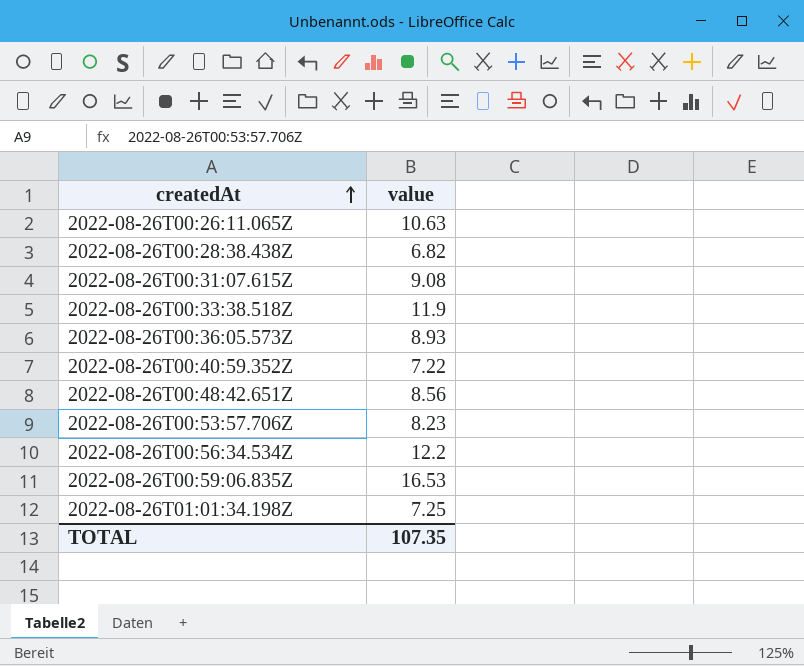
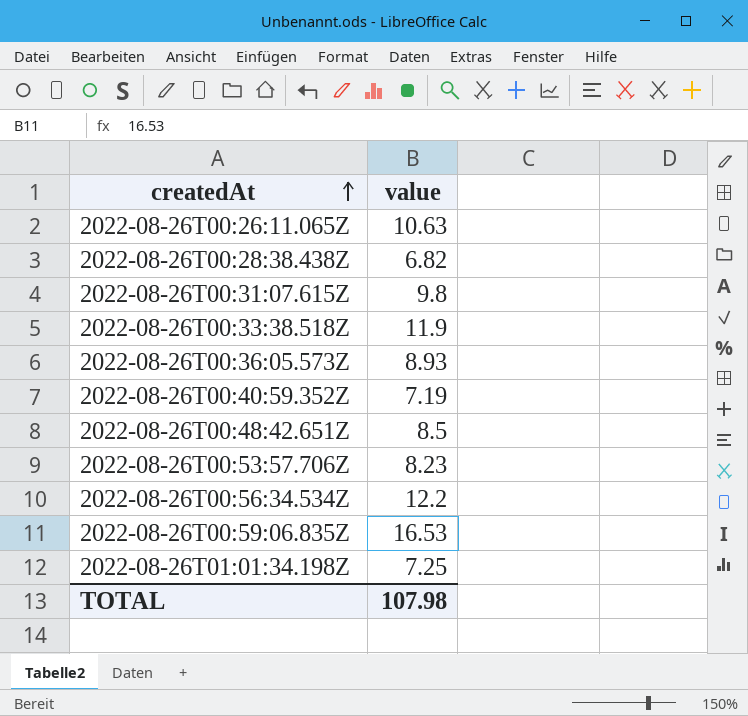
2022-08-26T00:31:07.615Z | value: 9.08 -> 9.8
2022-08-26T00:40:59.352Z | value: 7.22 -> 7.19
2022-08-26T00:48:42.651Z | value: 8.56 -> 8.5
TOTAL | value: 107.35 -> 107.98

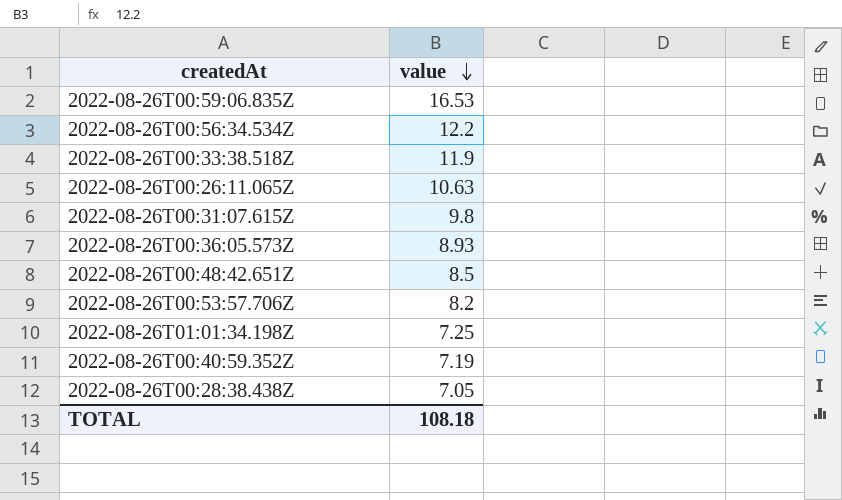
row order: createdAt ascending -> value descending
2022-08-26T00:53:57.706Z | value: 8.23 -> 8.2
2022-08-26T00:28:38.438Z | value: 6.82 -> 7.05
TOTAL | value: 107.98 -> 108.18

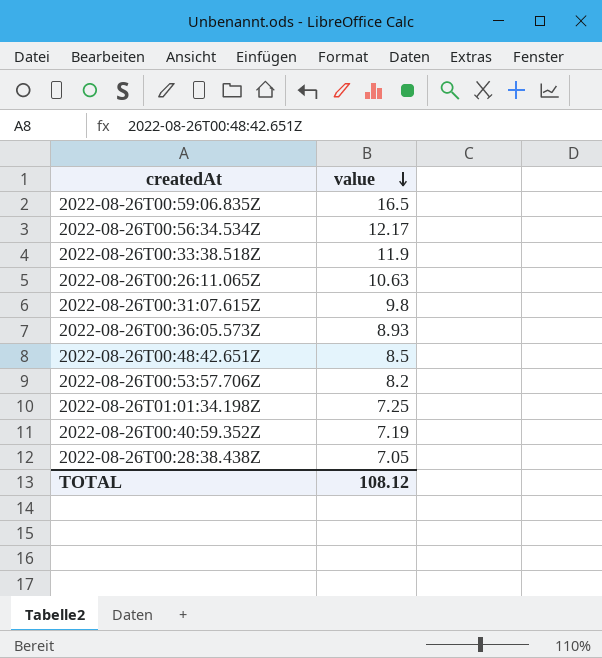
2022-08-26T00:59:06.835Z | value: 16.53 -> 16.5
2022-08-26T00:56:34.534Z | value: 12.2 -> 12.17
TOTAL | value: 108.18 -> 108.12

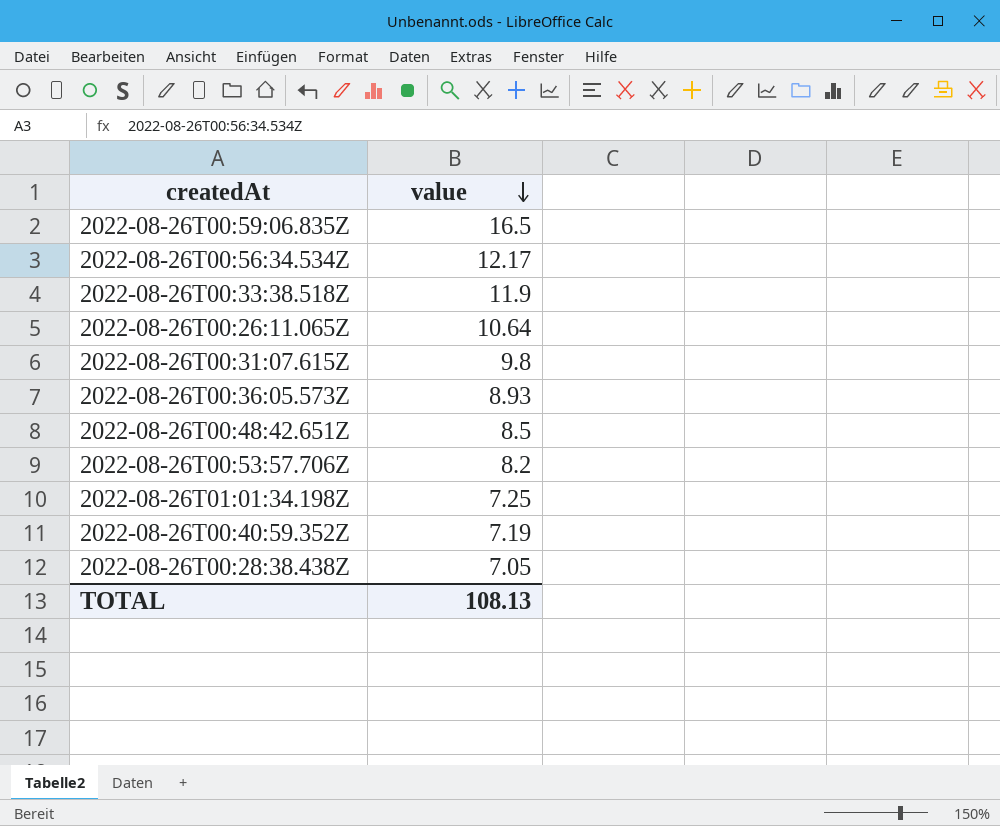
2022-08-26T00:26:11.065Z | value: 10.63 -> 10.64
TOTAL | value: 108.12 -> 108.13

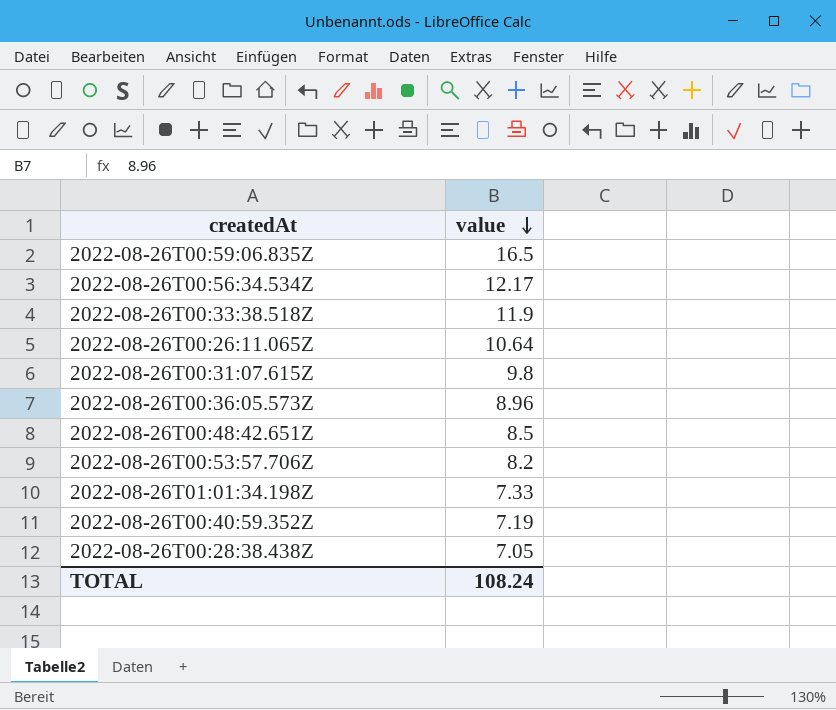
2022-08-26T00:36:05.573Z | value: 8.93 -> 8.96
2022-08-26T01:01:34.198Z | value: 7.25 -> 7.33
TOTAL | value: 108.13 -> 108.24

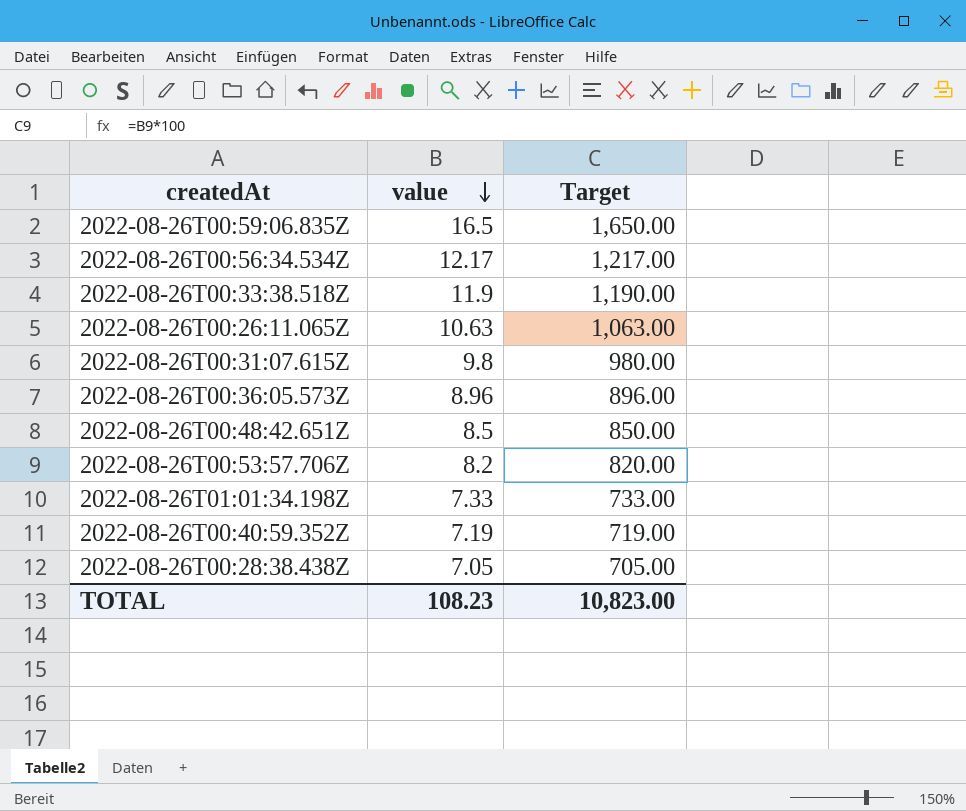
column Target | formula: none -> [value] * 100
2022-08-26T00:26:11.065Z | value: 10.64 -> 10.63
TOTAL | value: 108.24 -> 108.23

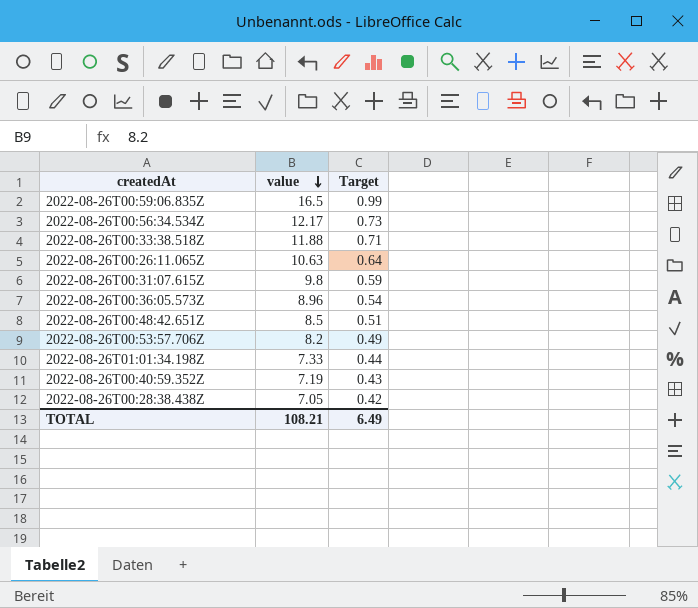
column Target | formula: [value] * 100 -> [value] * 0.06
2022-08-26T00:33:38.518Z | value: 11.9 -> 11.88
TOTAL | value: 108.23 -> 108.21
TOTAL | Target: 10,823.00 -> 6.49

